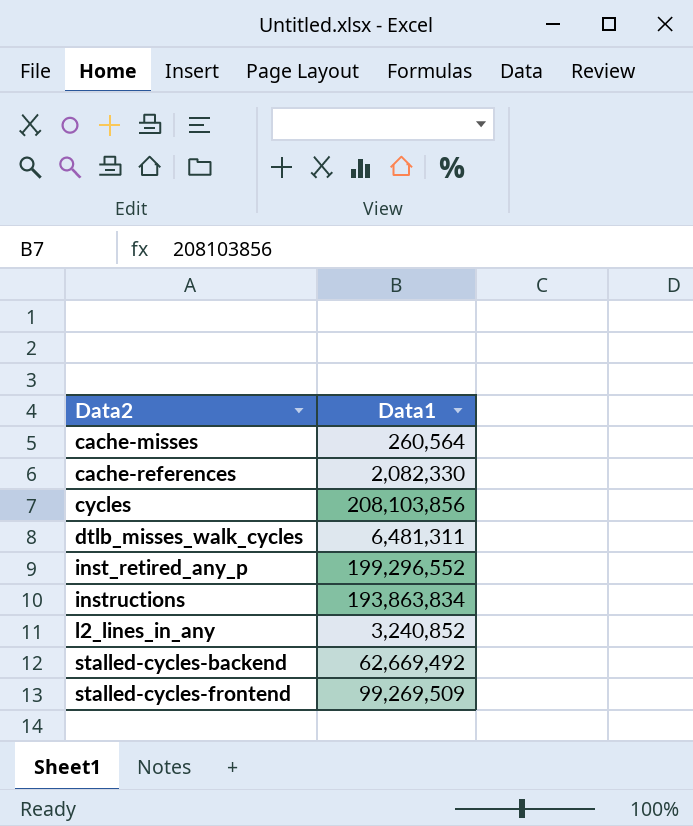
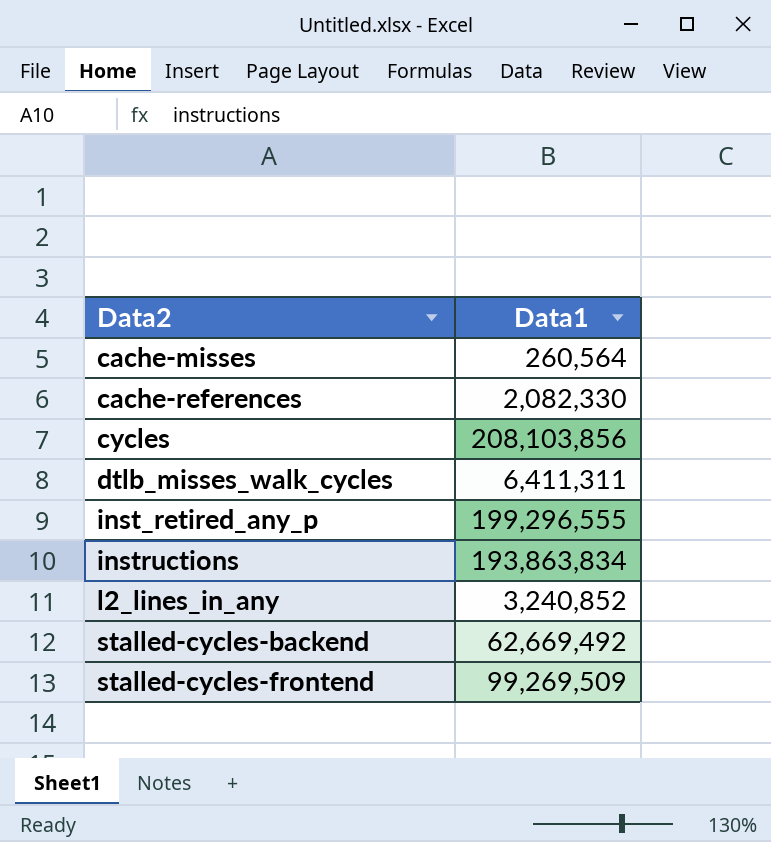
dtlb_misses_walk_cycles | Data1: 6,481,311 -> 6,411,311
inst_retired_any_p | Data1: 199,296,552 -> 199,296,555

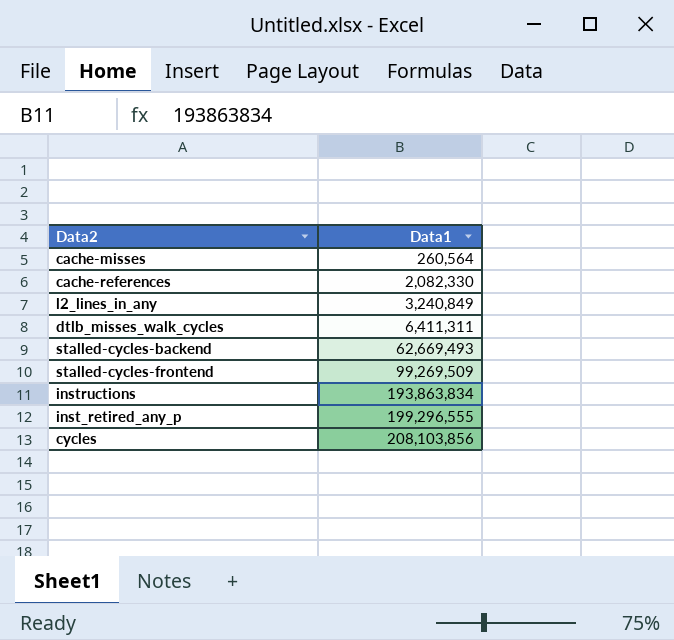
row order: Data2 ascending -> Data1 ascending
l2_lines_in_any | Data1: 3,240,852 -> 3,240,849
stalled-cycles-backend | Data1: 62,669,492 -> 62,669,493

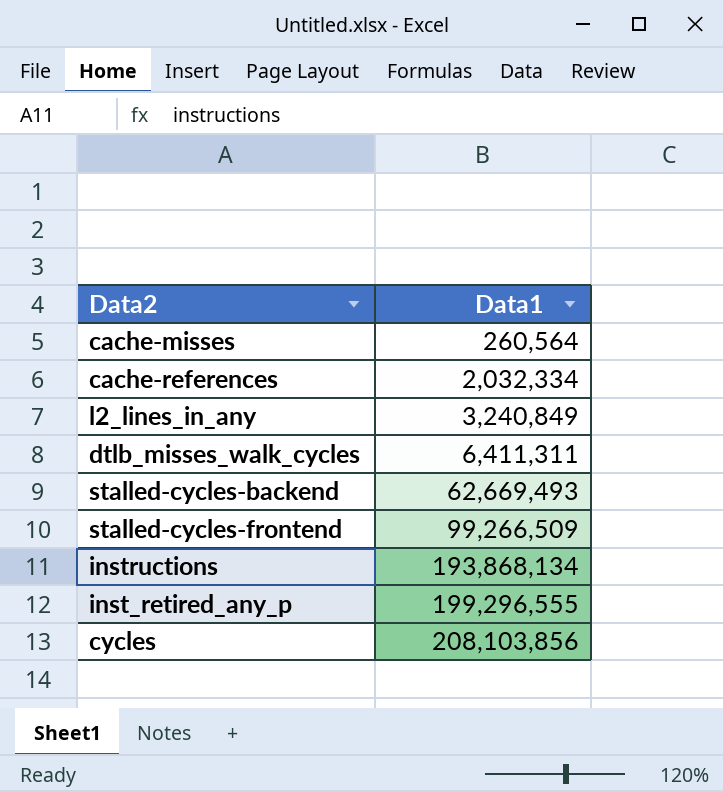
cache-references | Data1: 2,082,330 -> 2,032,334
stalled-cycles-frontend | Data1: 99,269,509 -> 99,266,509
instructions | Data1: 193,863,834 -> 193,868,134

